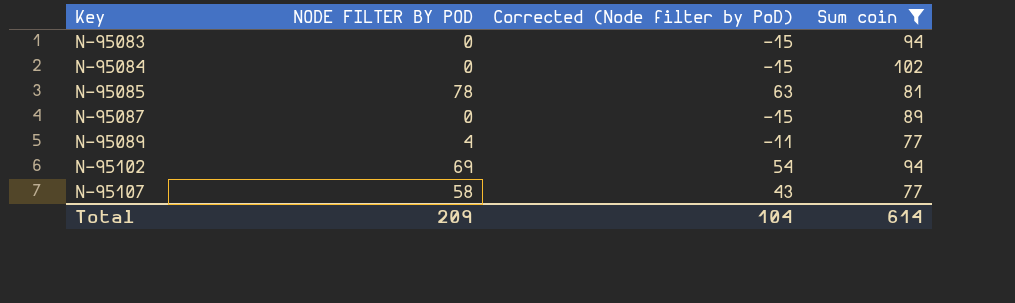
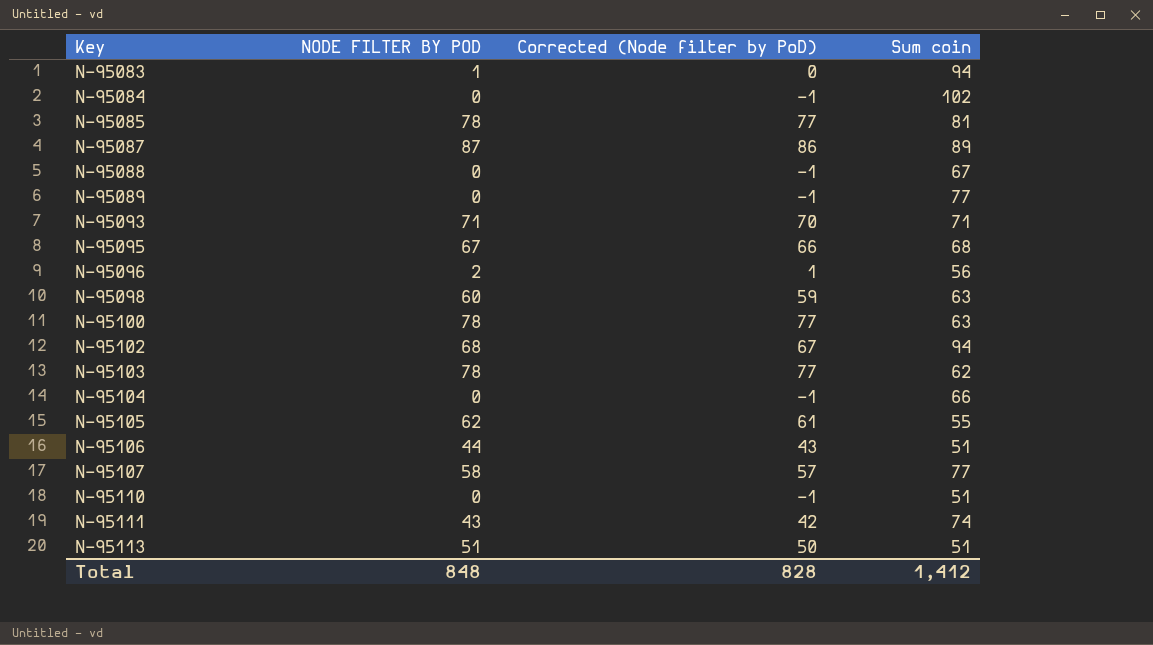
filter: Sum coin >= 77 -> none
column Corrected (Node filter by PoD) | formula: [NODE FILTER BY POD] - 15 -> [NODE FILTER BY POD] - 1
N-95083 | NODE FILTER BY POD: 0 -> 1
N-95087 | NODE FILTER BY POD: 0 -> 87
N-95089 | NODE FILTER BY POD: 4 -> 0
N-95102 | NODE FILTER BY POD: 69 -> 68
Total | NODE FILTER BY POD: 209 -> 848
Total | Corrected (Node filter by PoD): 104 -> 828
Total | Sum coin: 614 -> 1,412

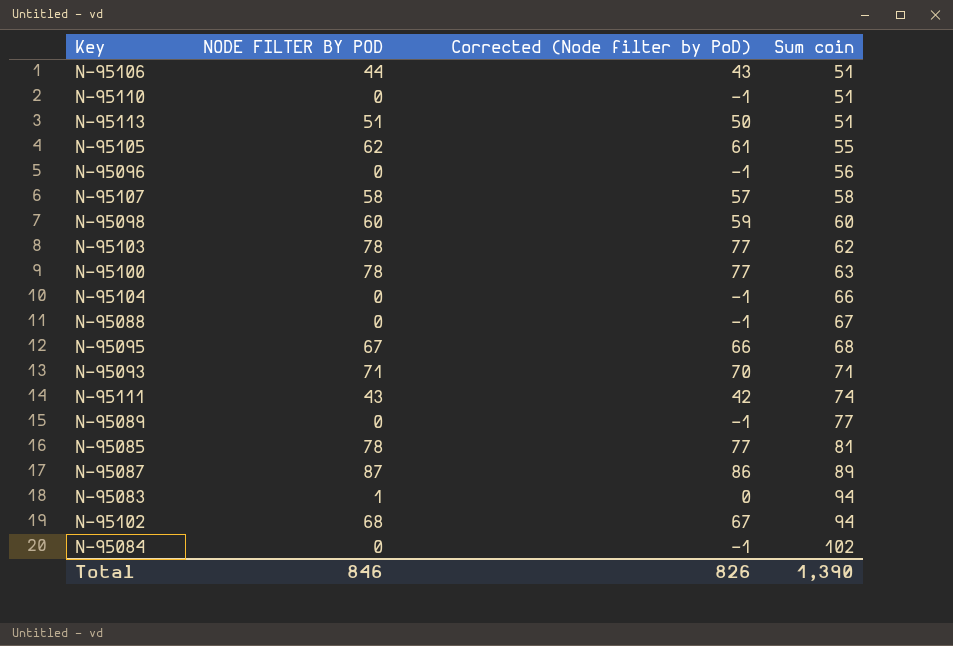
row order: Key ascending -> Sum coin ascending
N-95096 | NODE FILTER BY POD: 2 -> 0
N-95096 | Corrected (Node filter by PoD): 1 -> -1
N-95107 | Sum coin: 77 -> 58
N-95098 | Sum coin: 63 -> 60
Total | NODE FILTER BY POD: 848 -> 846
Total | Corrected (Node filter by PoD): 828 -> 826
Total | Sum coin: 1,412 -> 1,390

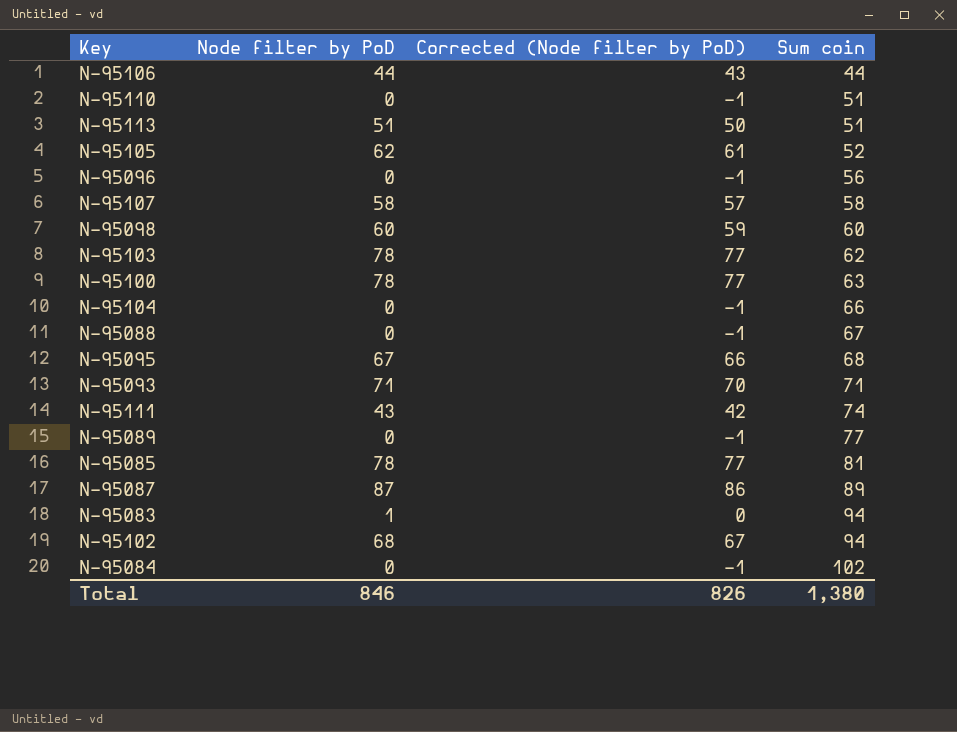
column name: NODE FILTER BY POD -> Node filter by PoD
N-95106 | Sum coin: 51 -> 44
N-95105 | Sum coin: 55 -> 52
Total | Sum coin: 1,390 -> 1,380

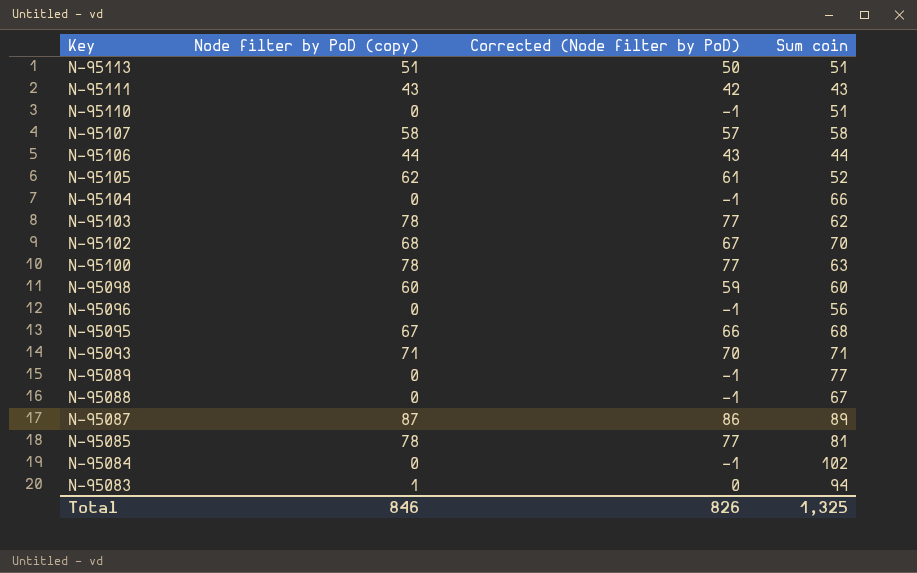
row order: Sum coin ascending -> Key descending
column name: Node filter by PoD -> Node filter by PoD (copy)
N-95111 | Sum coin: 74 -> 43
N-95102 | Sum coin: 94 -> 70
Total | Sum coin: 1,380 -> 1,325

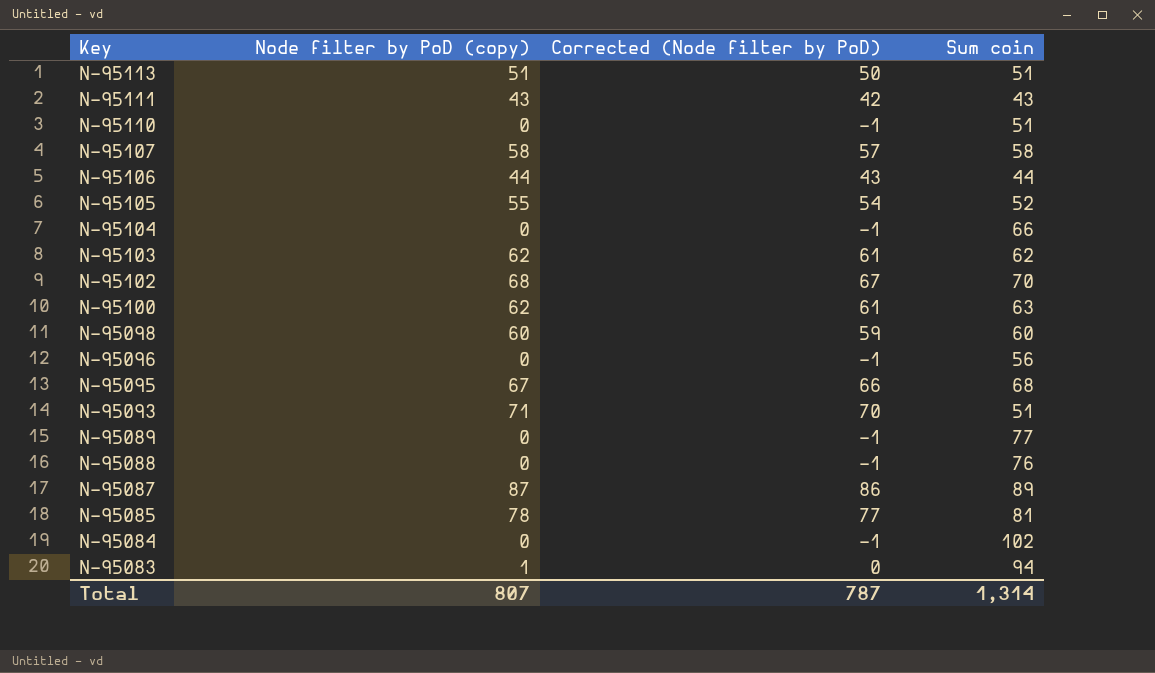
N-95105 | Node filter by PoD (copy): 62 -> 55
N-95105 | Corrected (Node filter by PoD): 61 -> 54
N-95103 | Node filter by PoD (copy): 78 -> 62
N-95103 | Corrected (Node filter by PoD): 77 -> 61
N-95100 | Node filter by PoD (copy): 78 -> 62
N-95100 | Corrected (Node filter by PoD): 77 -> 61
N-95093 | Sum coin: 71 -> 51
N-95088 | Sum coin: 67 -> 76
Total | Node filter by PoD (copy): 846 -> 807
Total | Corrected (Node filter by PoD): 826 -> 787
Total | Sum coin: 1,325 -> 1,314

